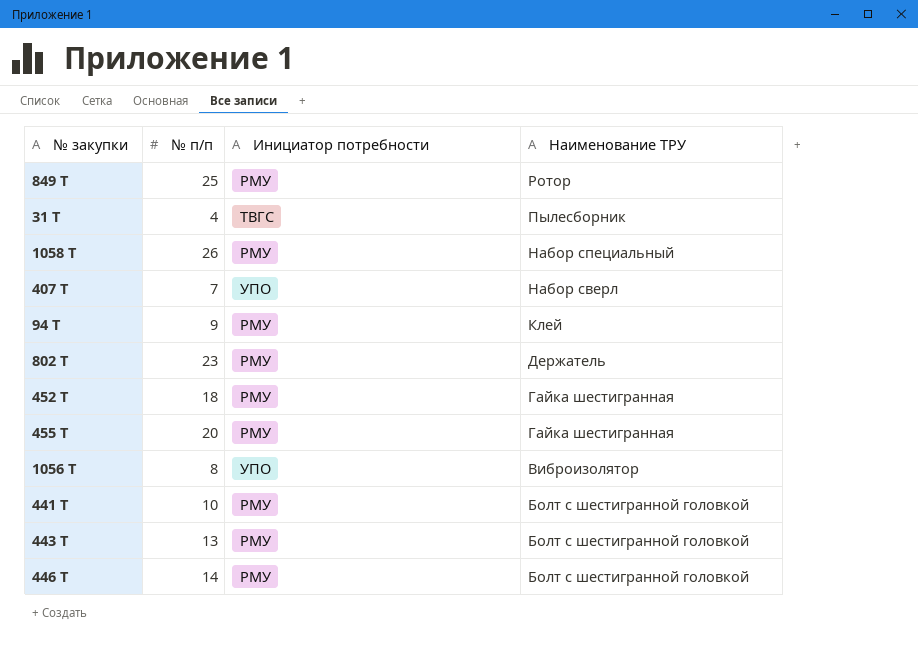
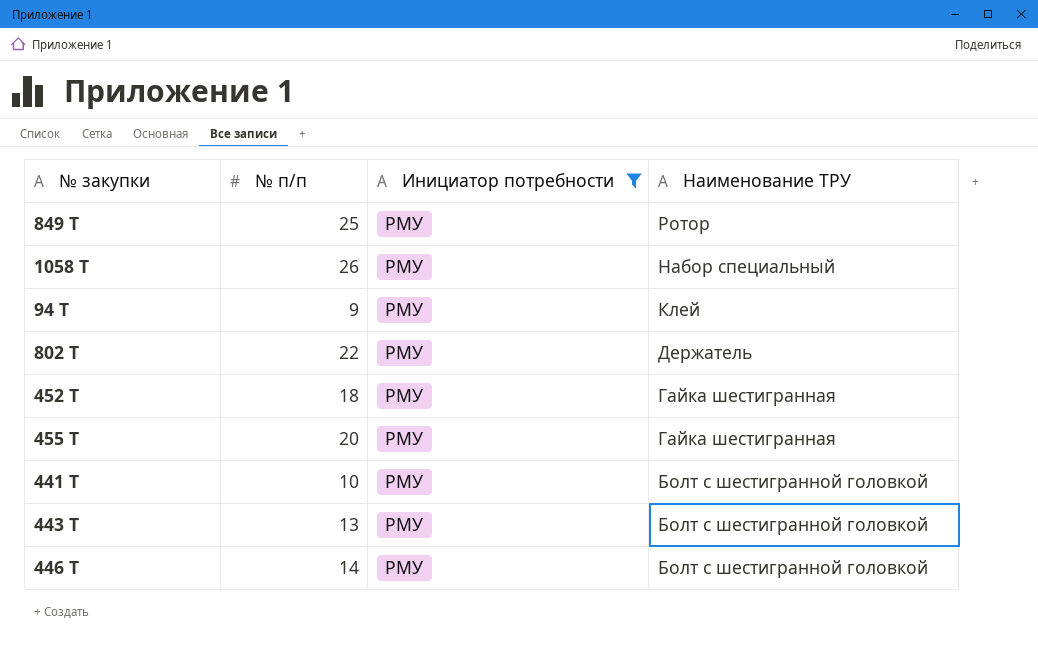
filter: none -> Инициатор потребности = РМУ
802 Т | № п/п: 23 -> 22

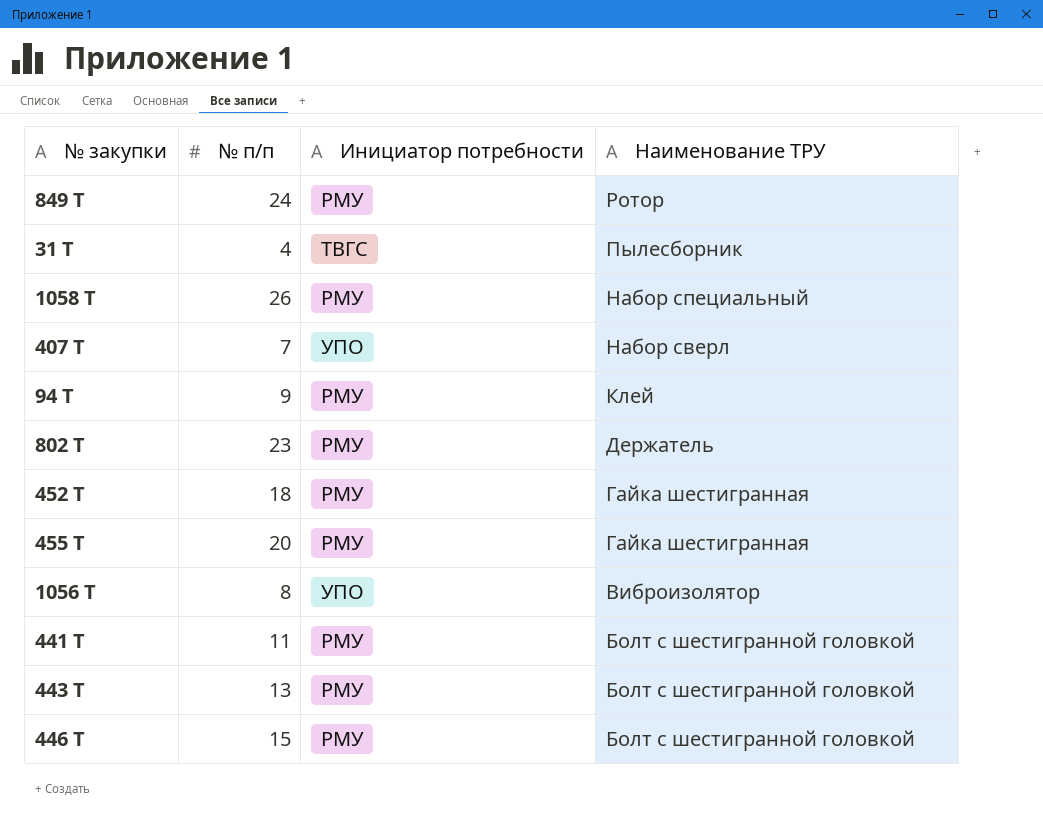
filter: Инициатор потребности = РМУ -> none
849 Т | № п/п: 25 -> 24
802 Т | № п/п: 22 -> 23
441 Т | № п/п: 10 -> 11
446 Т | № п/п: 14 -> 15

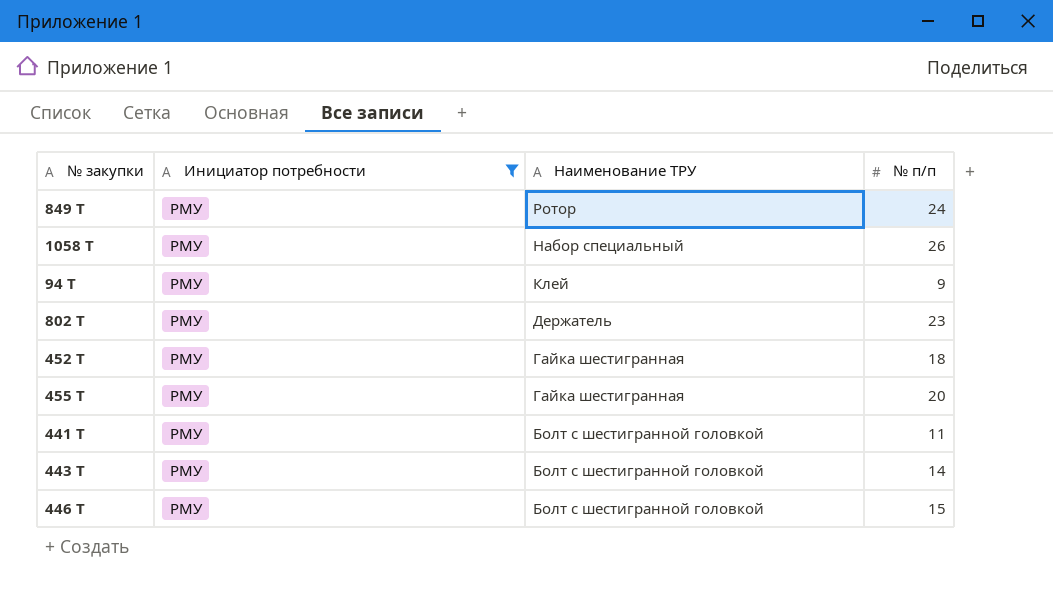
filter: none -> Инициатор потребности = РМУ
column № п/п | position: 2 -> 4
443 Т | № п/п: 13 -> 14

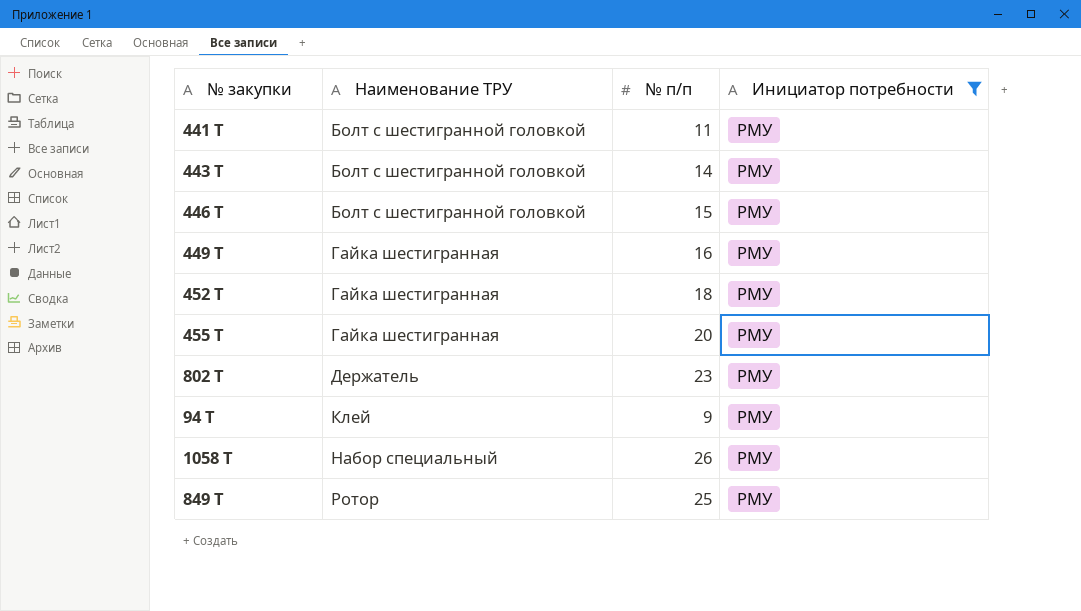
row order: Наименование ТРУ descending -> Наименование ТРУ ascending
column Инициатор потребности | position: 2 -> 4
row 449 Т: none -> Гайка шестигранная | 16 | РМУ
849 Т | № п/п: 24 -> 25

